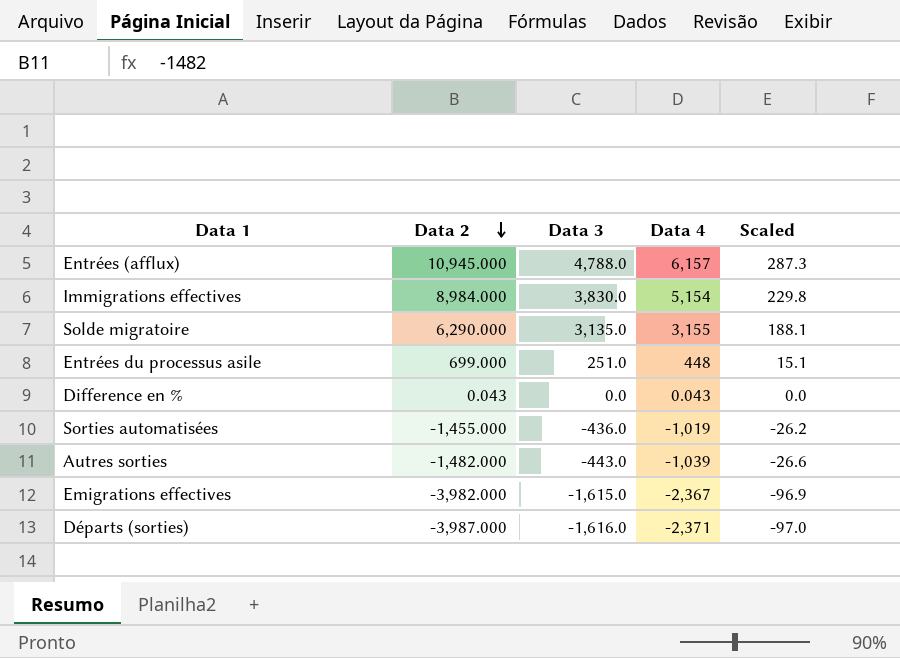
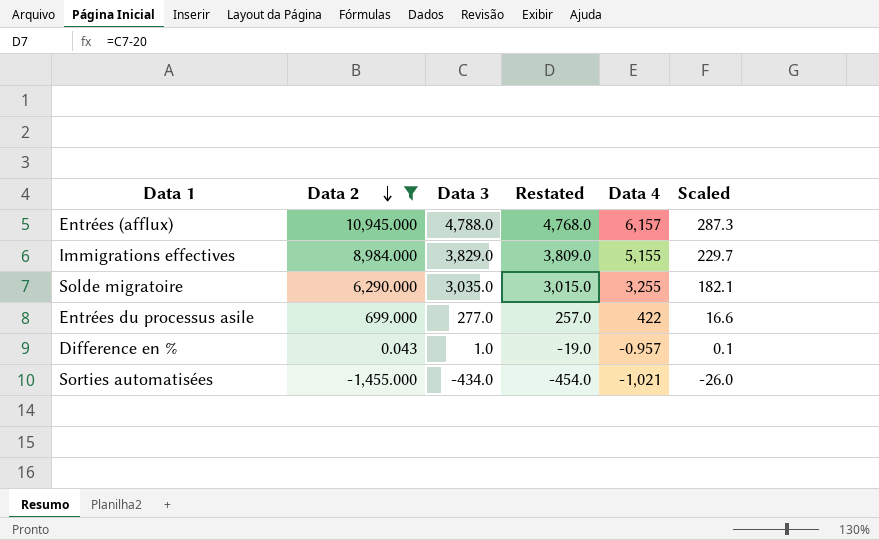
filter: none -> Data 2 >= -1,455.000
column Restated | formula: none -> [Data 3] - 20
Immigrations effectives | Data 3: 3,830.0 -> 3,829.0
Immigrations effectives | Data 4: 5,154 -> 5,155
Immigrations effectives | Scaled: 229.8 -> 229.7
Solde migratoire | Data 3: 3,135.0 -> 3,035.0
Solde migratoire | Data 4: 3,155 -> 3,255
Solde migratoire | Scaled: 188.1 -> 182.1
Entrées du processus asile | Data 3: 251.0 -> 277.0
Entrées du processus asile | Data 4: 448 -> 422
Entrées du processus asile | Scaled: 15.1 -> 16.6
Difference en % | Data 3: 0.0 -> 1.0
Difference en % | Data 4: 0.043 -> -0.957
Difference en % | Scaled: 0.0 -> 0.1
Sorties automatisées | Data 3: -436.0 -> -434.0
Sorties automatisées | Data 4: -1,019 -> -1,021
Sorties automatisées | Scaled: -26.2 -> -26.0

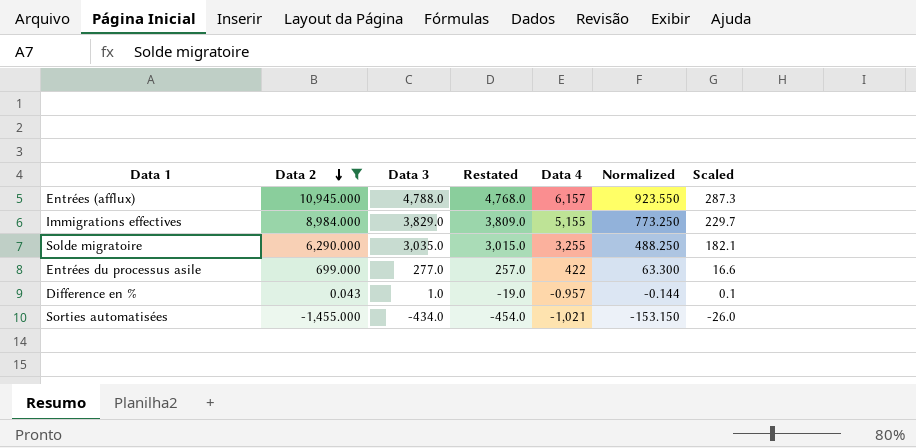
column Normalized | formula: none -> [Data 4] * 0.15

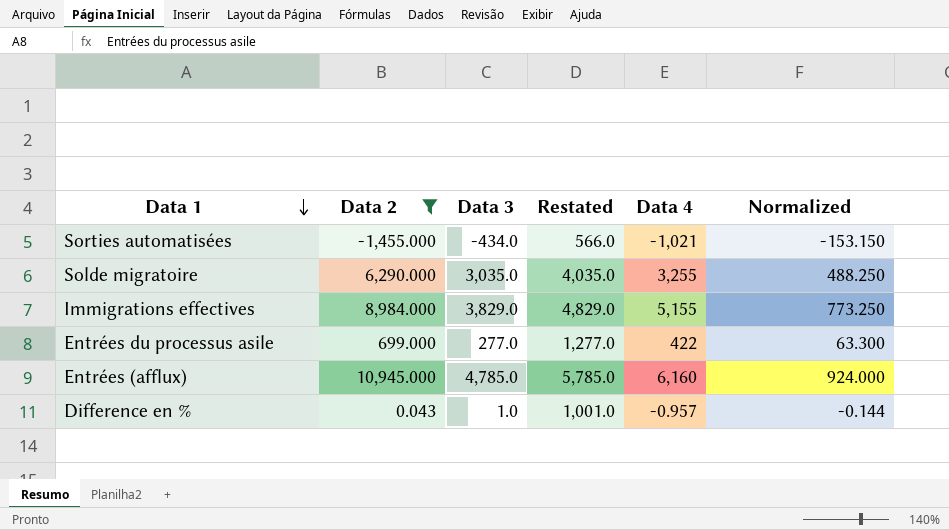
row order: Data 2 descending -> Data 1 descending
column Scaled | formula: [Data 3] * 0.06 -> none
column Restated | formula: [Data 3] - 20 -> [Data 3] + 1000
Entrées (afflux) | Data 3: 4,788.0 -> 4,785.0
Entrées (afflux) | Data 4: 6,157 -> 6,160
Entrées (afflux) | Normalized: 923.550 -> 924.000

